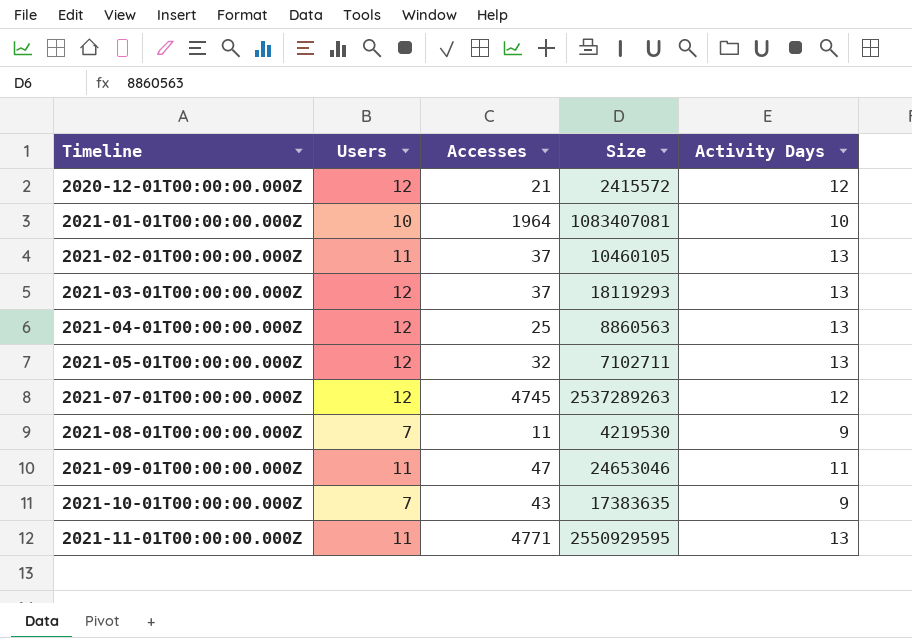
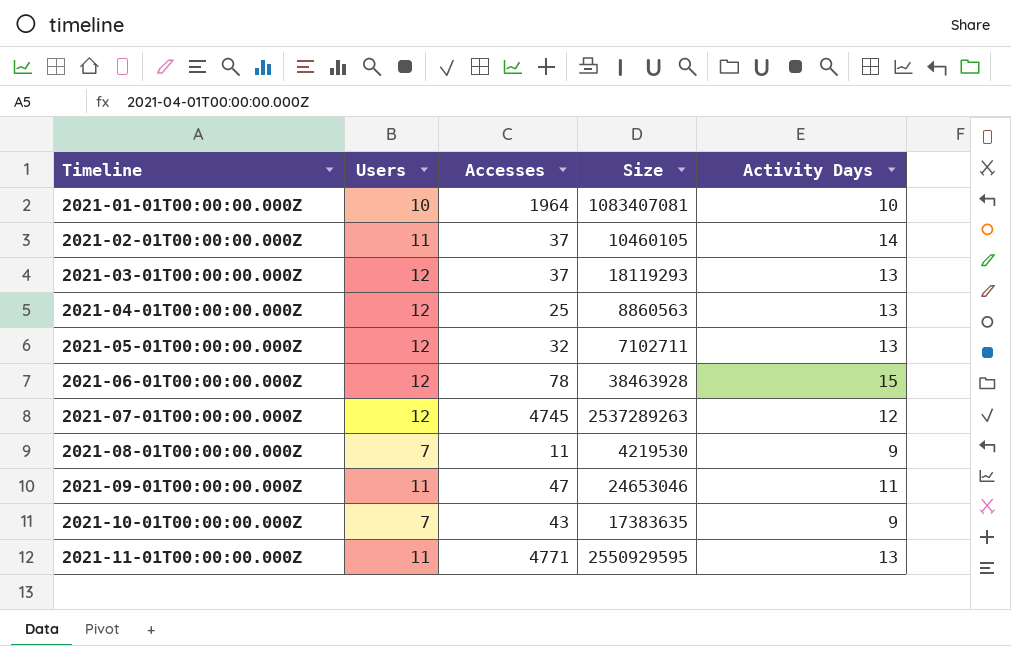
row 2020-12-01T00:00:00.000Z: 12 | 21 | 2415572 | 12 -> none
2021-02-01T00:00:00.000Z | Activity Days: 13 -> 14
row 2021-06-01T00:00:00.000Z: none -> 12 | 78 | 38463928 | 15

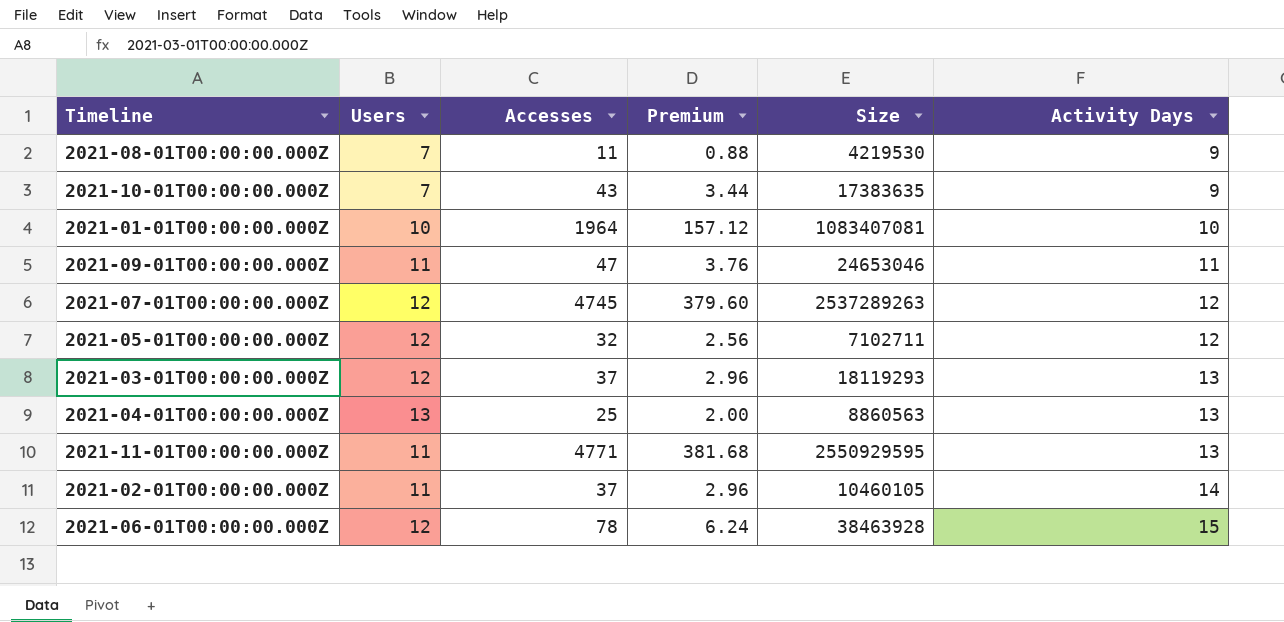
row order: Timeline ascending -> Activity Days ascending
column Premium | formula: none -> [Accesses] * 0.08
2021-05-01T00:00:00.000Z | Activity Days: 13 -> 12
2021-04-01T00:00:00.000Z | Users: 12 -> 13

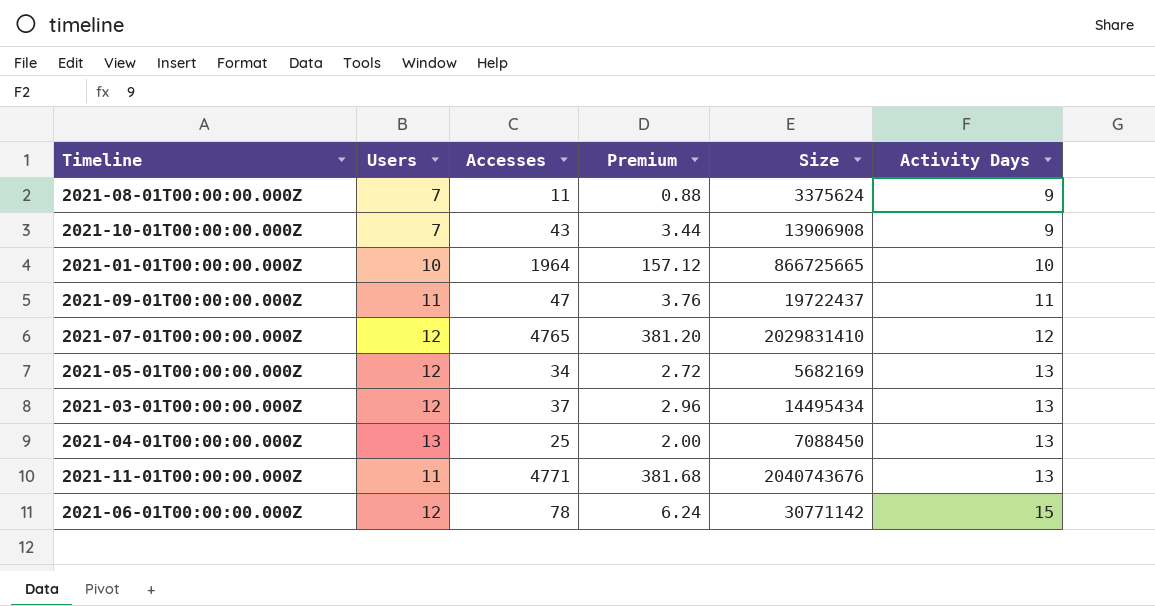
row 2021-02-01T00:00:00.000Z: 11 | 37 | 2.96 | 10460105 | 14 -> none
2021-08-01T00:00:00.000Z | Size: 4219530 -> 3375624
2021-10-01T00:00:00.000Z | Size: 17383635 -> 13906908
2021-01-01T00:00:00.000Z | Size: 1083407081 -> 866725665
2021-09-01T00:00:00.000Z | Size: 24653046 -> 19722437
2021-07-01T00:00:00.000Z | Accesses: 4745 -> 4765
2021-07-01T00:00:00.000Z | Premium: 379.60 -> 381.20
2021-07-01T00:00:00.000Z | Size: 2537289263 -> 2029831410
2021-05-01T00:00:00.000Z | Accesses: 32 -> 34
2021-05-01T00:00:00.000Z | Premium: 2.56 -> 2.72
2021-05-01T00:00:00.000Z | Size: 7102711 -> 5682169
2021-05-01T00:00:00.000Z | Activity Days: 12 -> 13
2021-03-01T00:00:00.000Z | Size: 18119293 -> 14495434
2021-04-01T00:00:00.000Z | Size: 8860563 -> 7088450
2021-11-01T00:00:00.000Z | Size: 2550929595 -> 2040743676
2021-06-01T00:00:00.000Z | Size: 38463928 -> 30771142

